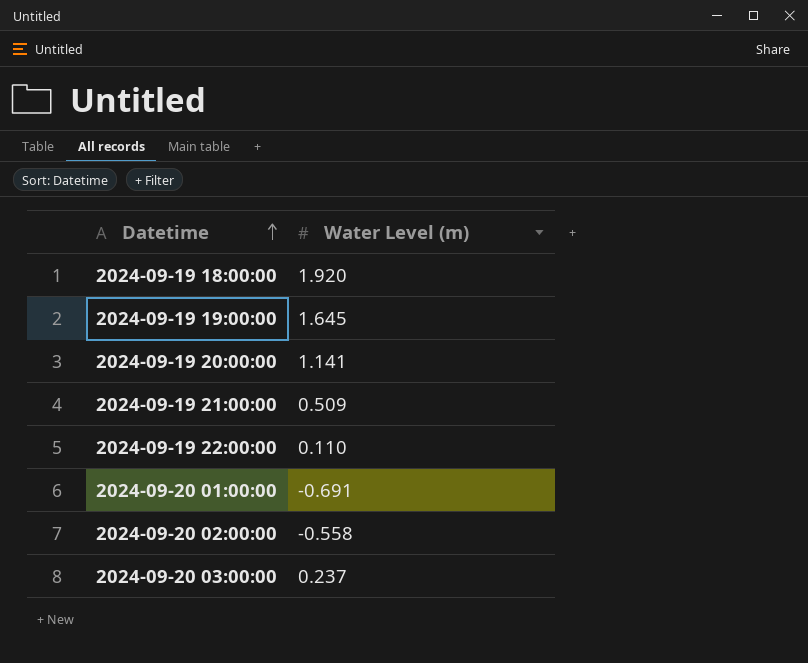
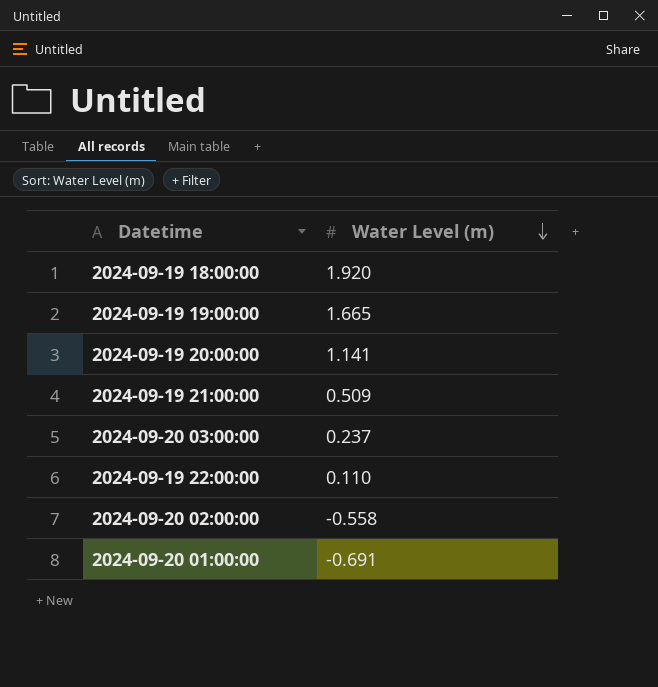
row order: Datetime ascending -> Water Level (m) descending
2024-09-19 19:00:00 | Water Level (m): 1.645 -> 1.665

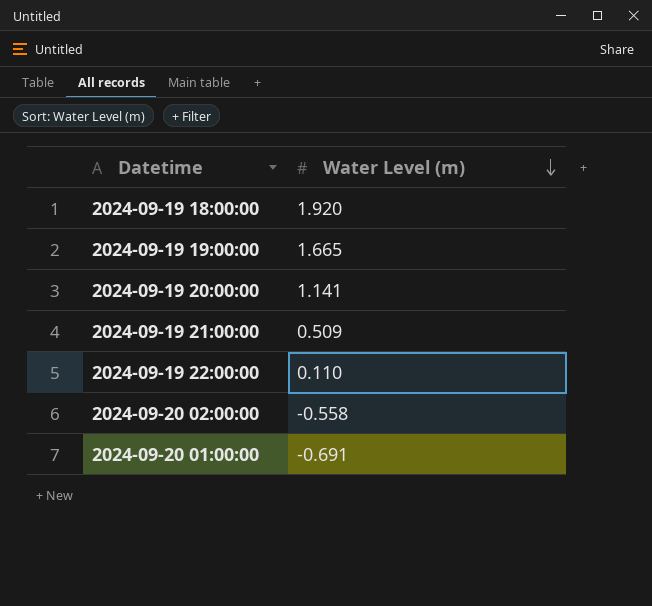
row 2024-09-20 03:00:00: 0.237 -> none

